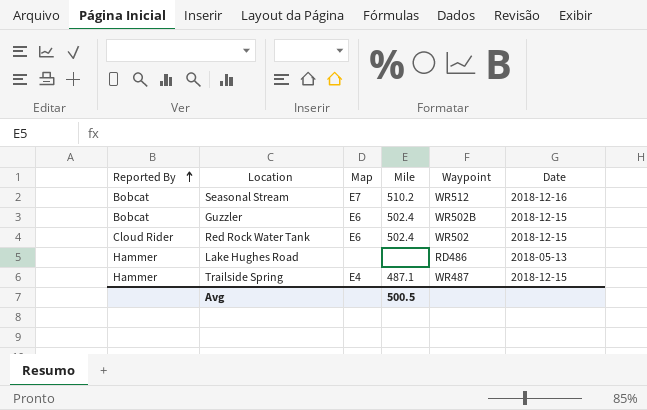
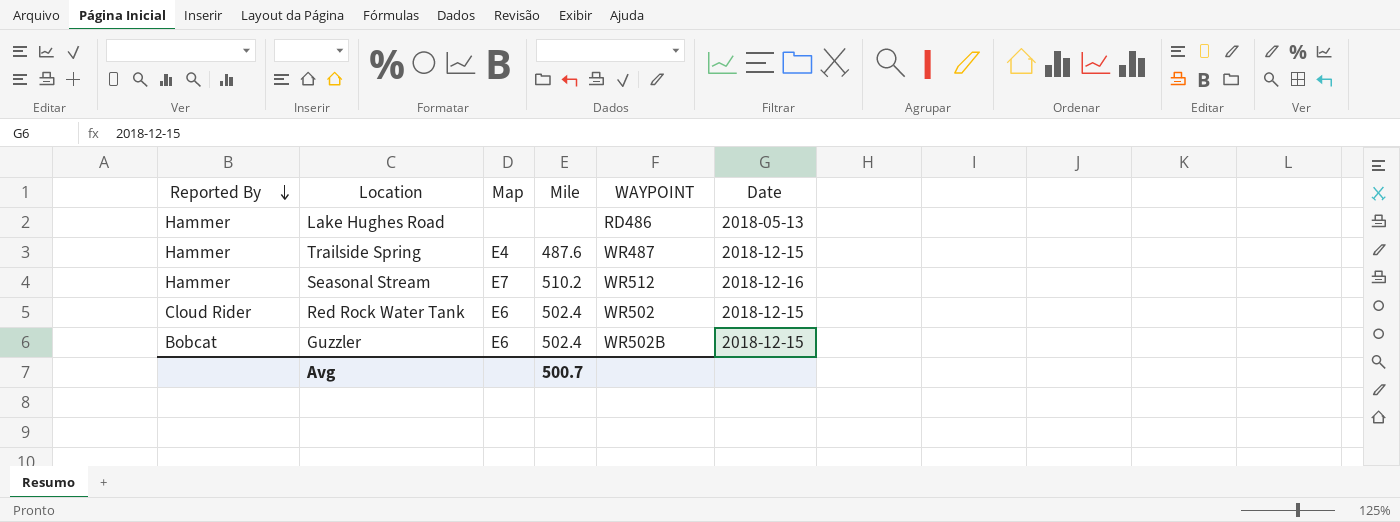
row order: Reported By ascending -> Reported By descending
column name: Waypoint -> WAYPOINT
Trailside Spring | Mile: 487.1 -> 487.6
Seasonal Stream | Reported By: Bobcat -> Hammer
Avg | Mile: 500.5 -> 500.7

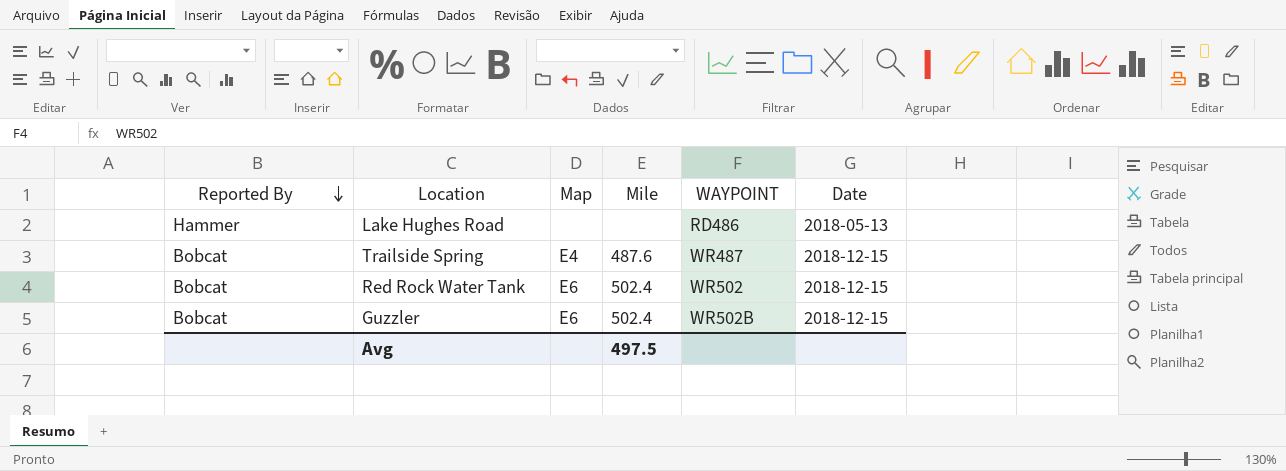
row Seasonal Stream: Hammer | E7 | 510.2 | WR512 | 2018-12-16 -> none
Trailside Spring | Reported By: Hammer -> Bobcat
Red Rock Water Tank | Reported By: Cloud Rider -> Bobcat
Avg | Mile: 500.7 -> 497.5

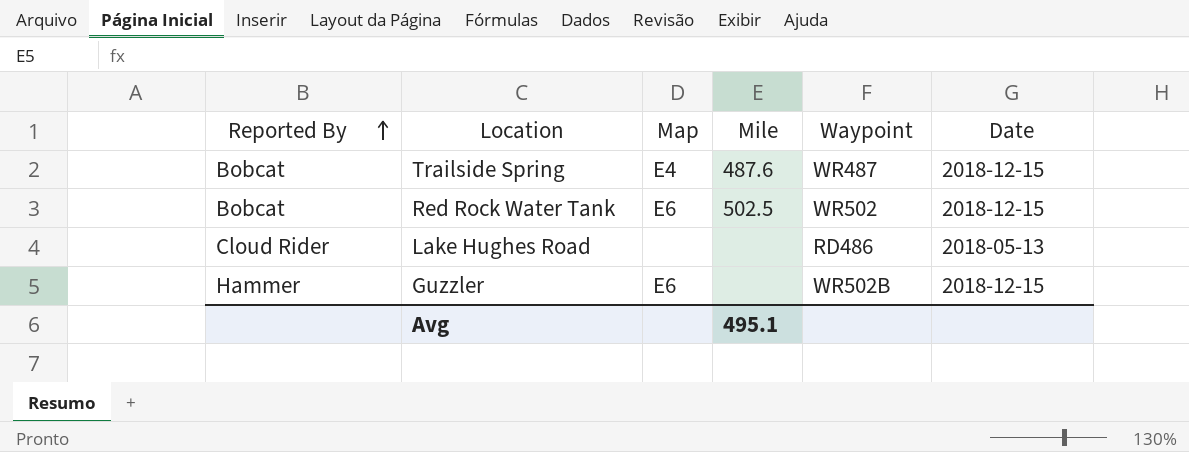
row order: Reported By descending -> Reported By ascending
column name: WAYPOINT -> Waypoint
Red Rock Water Tank | Mile: 502.4 -> 502.5
Lake Hughes Road | Reported By: Hammer -> Cloud Rider
Guzzler | Reported By: Bobcat -> Hammer
Guzzler | Mile: 502.4 -> none
Avg | Mile: 497.5 -> 495.1

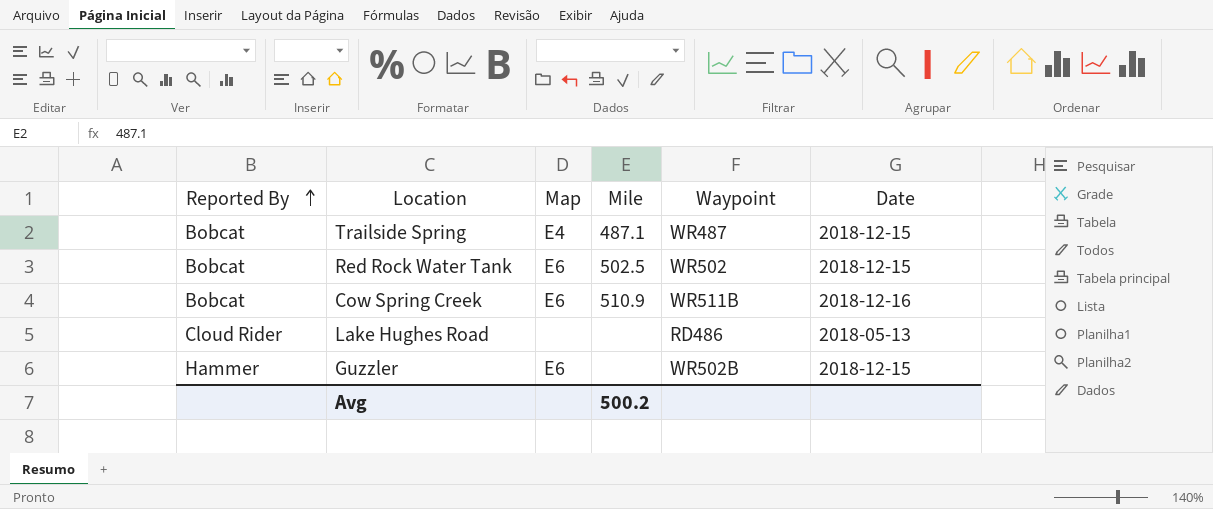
Trailside Spring | Mile: 487.6 -> 487.1
row Cow Spring Creek: none -> Bobcat | E6 | 510.9 | WR511B | 2018-12-16
Avg | Mile: 495.1 -> 500.2

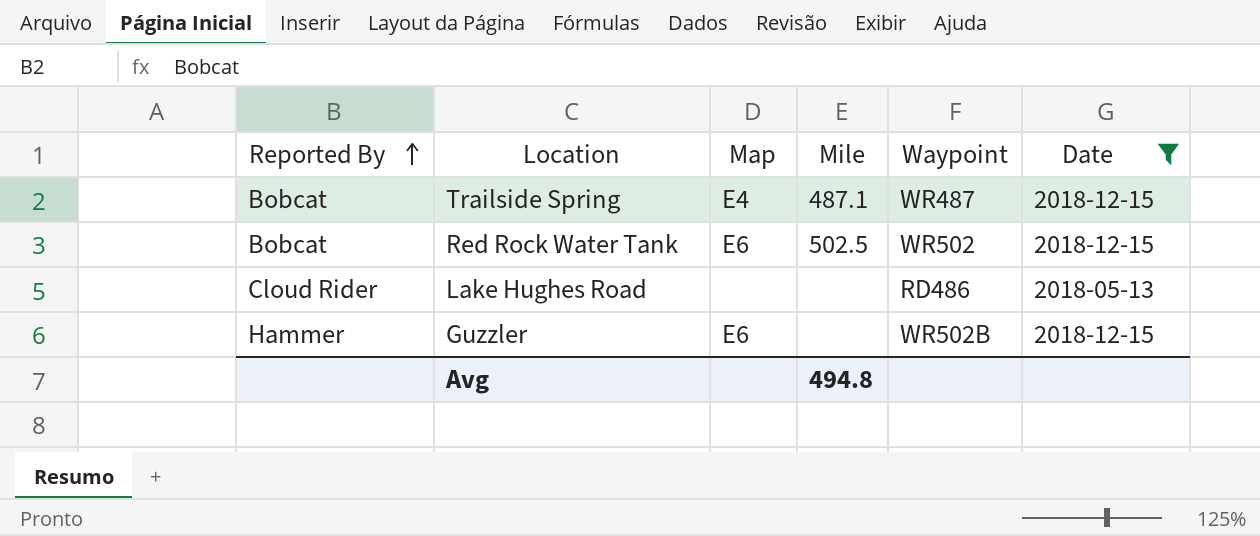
filter: none -> Date != 2018-12-16
Avg | Mile: 500.2 -> 494.8

